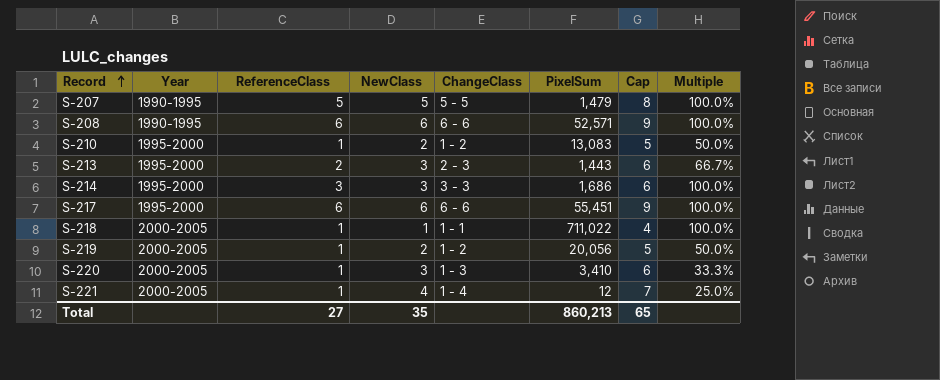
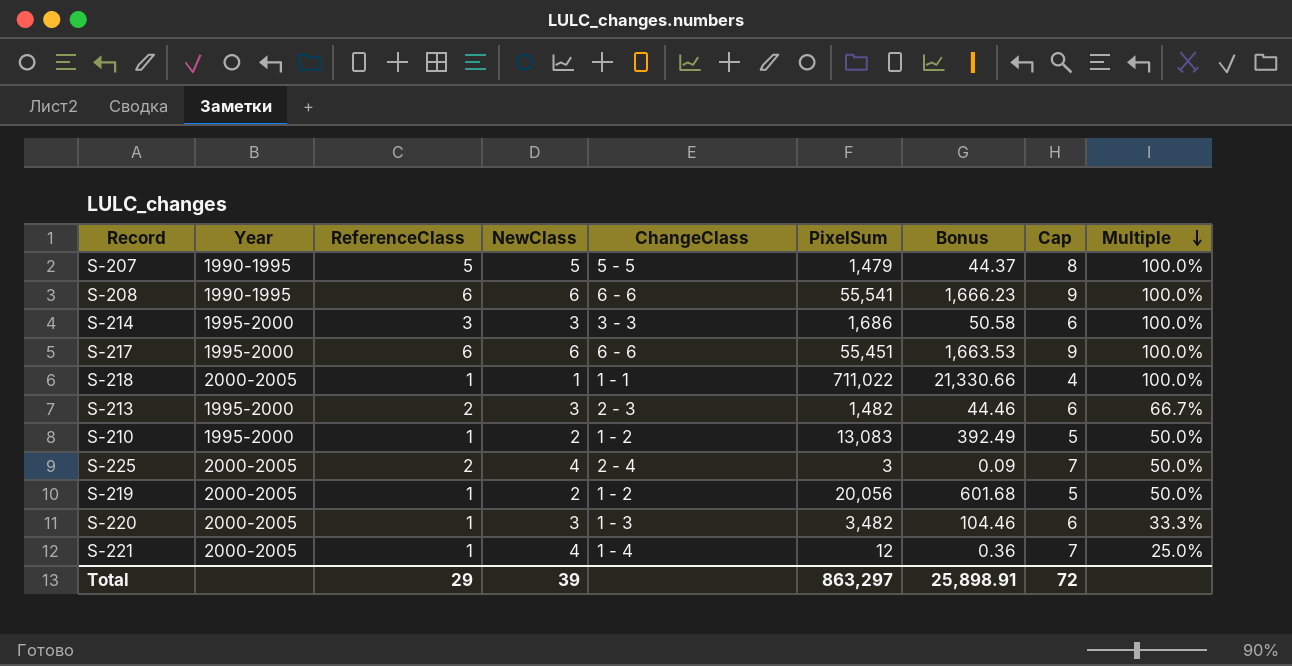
row order: Record ascending -> Multiple descending
column Bonus | formula: none -> [PixelSum] * 0.03
S-208 | PixelSum: 52,571 -> 55,541
S-213 | PixelSum: 1,443 -> 1,482
row S-225: none -> 2000-2005 | 2 | 4 | 2 - 4 | 3 | 0.09 | 7 | 50.0%
S-220 | PixelSum: 3,410 -> 3,482
Total | ReferenceClass: 27 -> 29
Total | NewClass: 35 -> 39
Total | PixelSum: 860,213 -> 863,297
Total | Cap: 65 -> 72

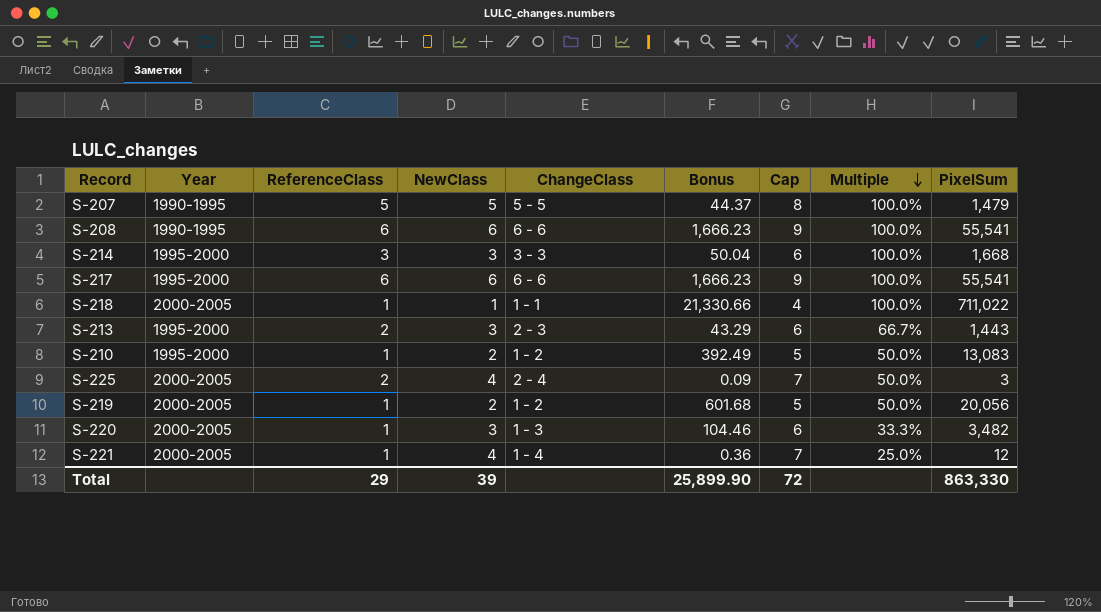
column PixelSum | position: 6 -> 9
S-214 | Bonus: 50.58 -> 50.04
S-214 | PixelSum: 1,686 -> 1,668
S-217 | Bonus: 1,663.53 -> 1,666.23
S-217 | PixelSum: 55,451 -> 55,541
S-213 | Bonus: 44.46 -> 43.29
S-213 | PixelSum: 1,482 -> 1,443
Total | Bonus: 25,898.91 -> 25,899.90
Total | PixelSum: 863,297 -> 863,330

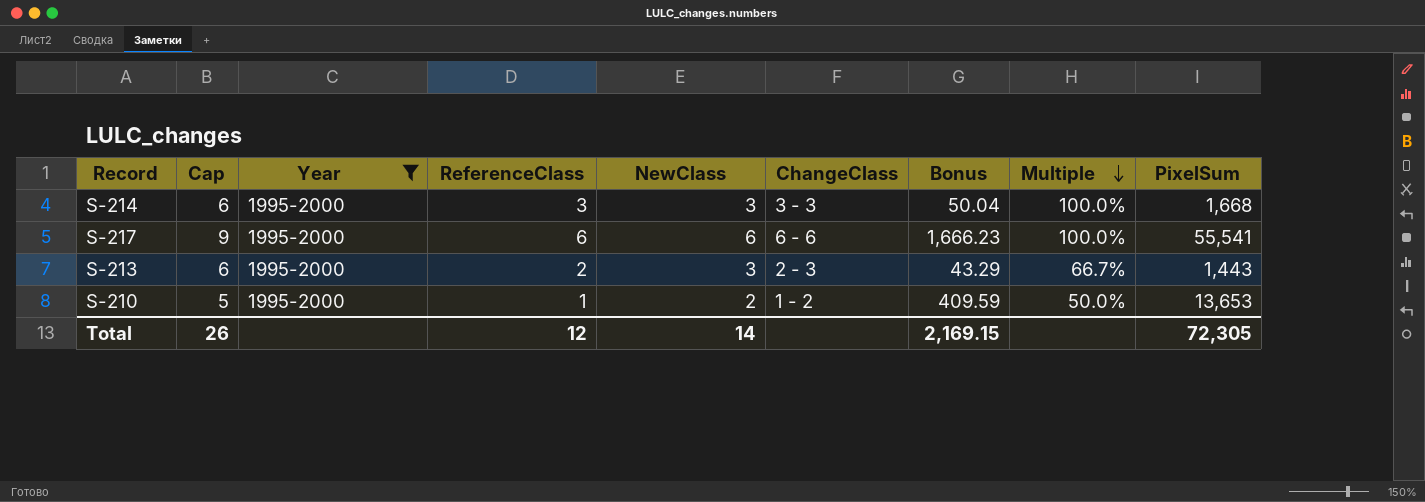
filter: none -> Year = 1995-2000
column Cap | position: 7 -> 2
S-210 | Bonus: 392.49 -> 409.59
S-210 | PixelSum: 13,083 -> 13,653
Total | Cap: 72 -> 26
Total | ReferenceClass: 29 -> 12
Total | NewClass: 39 -> 14
Total | Bonus: 25,899.90 -> 2,169.15
Total | PixelSum: 863,330 -> 72,305

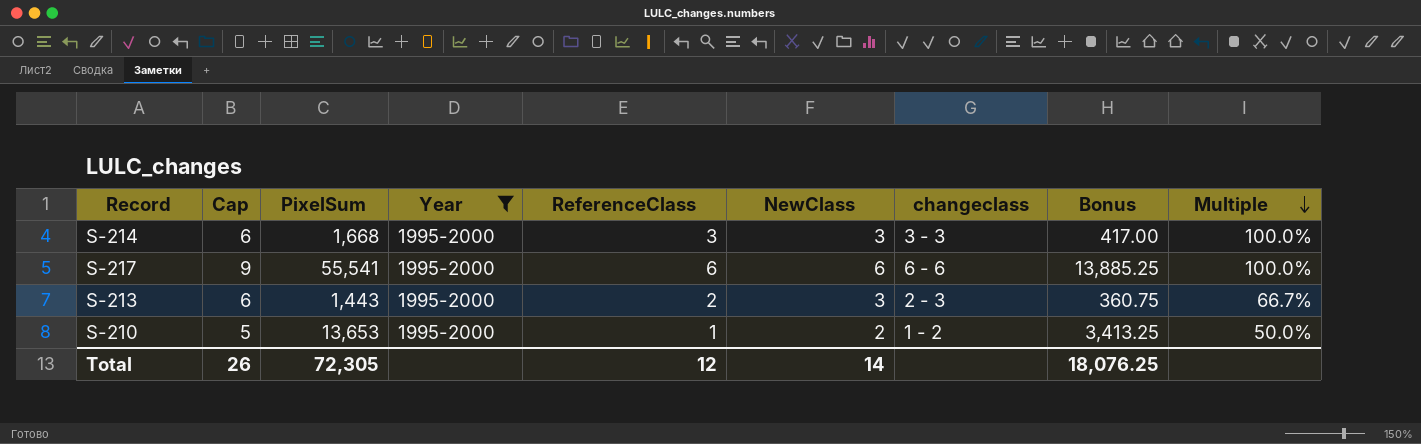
column PixelSum | position: 9 -> 3
column name: ChangeClass -> changeclass
column Bonus | formula: [PixelSum] * 0.03 -> [PixelSum] * 0.25
Total | Bonus: 2,169.15 -> 18,076.25

